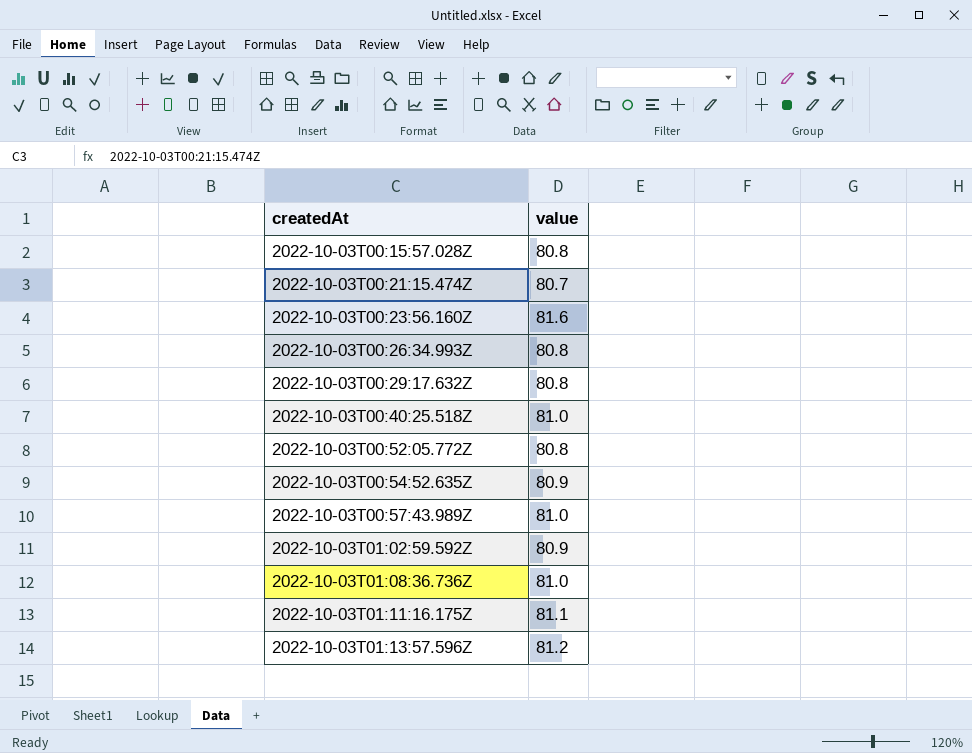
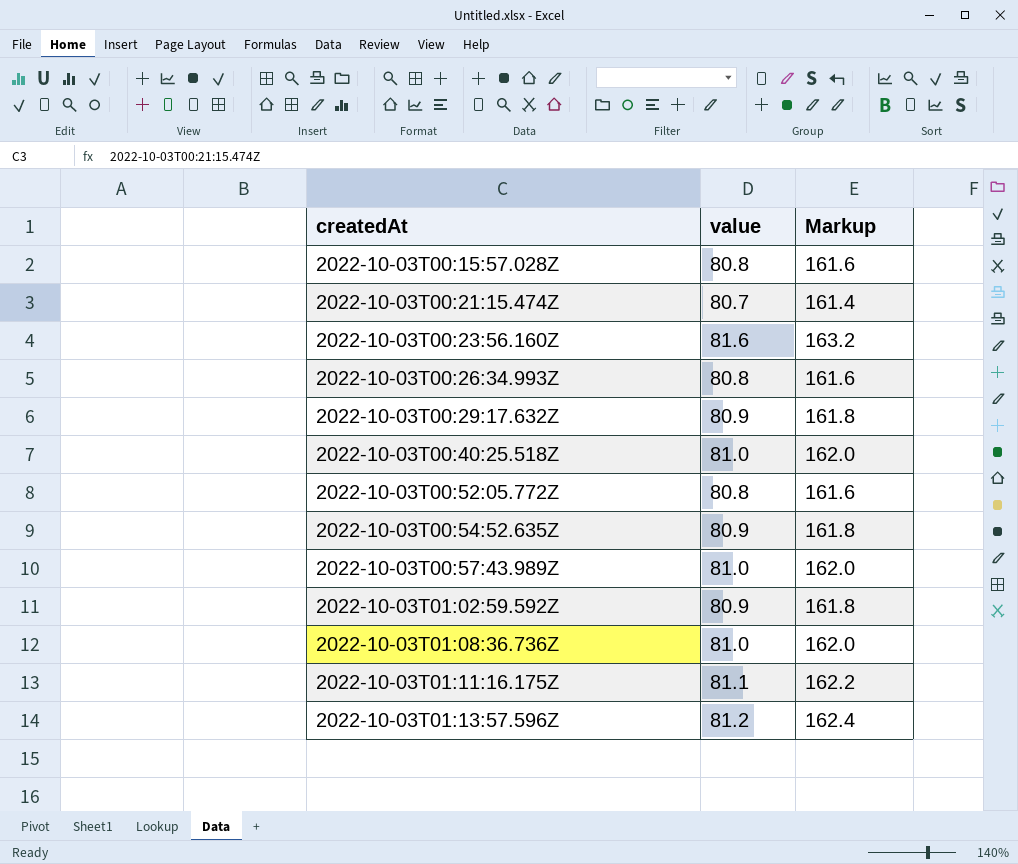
column Markup | formula: none -> [value] * 2
2022-10-03T00:29:17.632Z | value: 80.8 -> 80.9

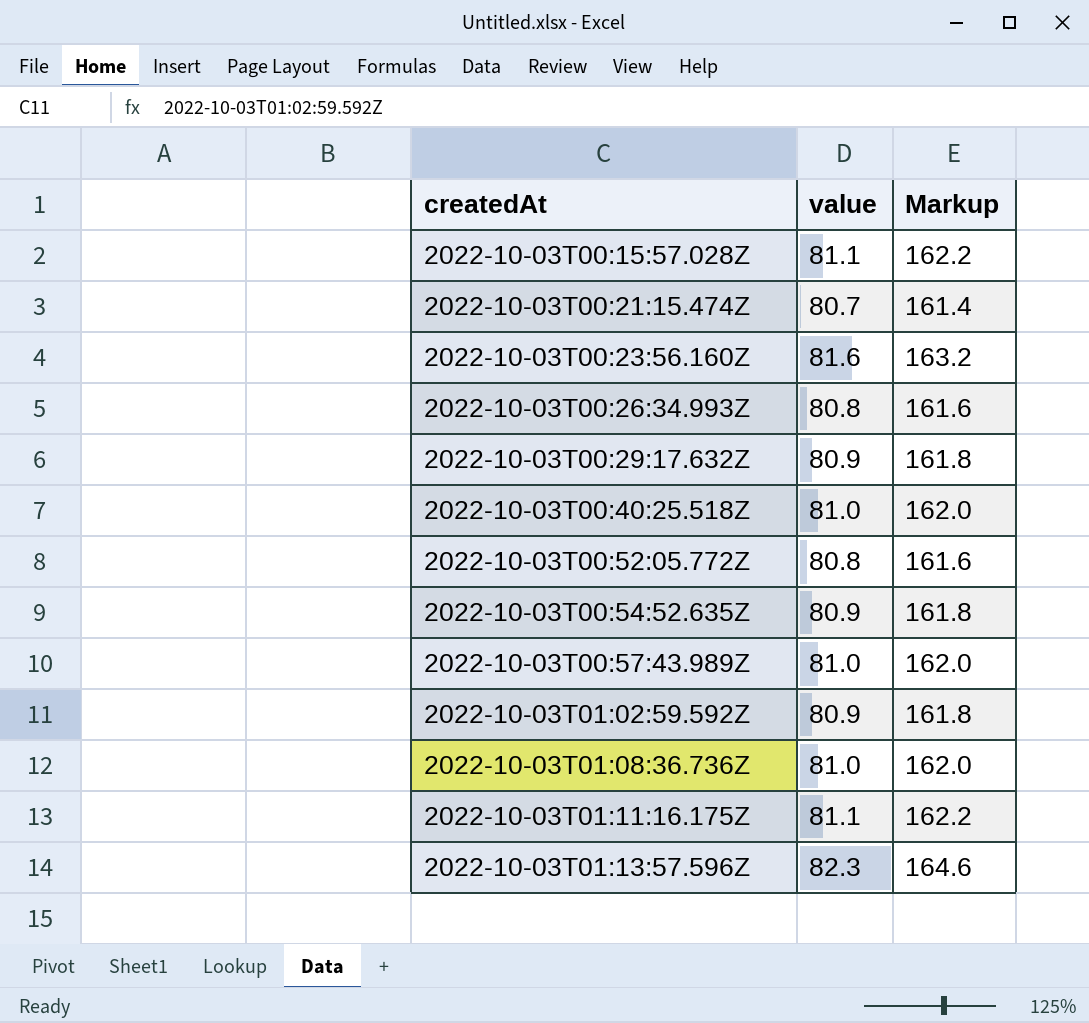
2022-10-03T00:15:57.028Z | value: 80.8 -> 81.1
2022-10-03T00:15:57.028Z | Markup: 161.6 -> 162.2
2022-10-03T01:13:57.596Z | value: 81.2 -> 82.3
2022-10-03T01:13:57.596Z | Markup: 162.4 -> 164.6

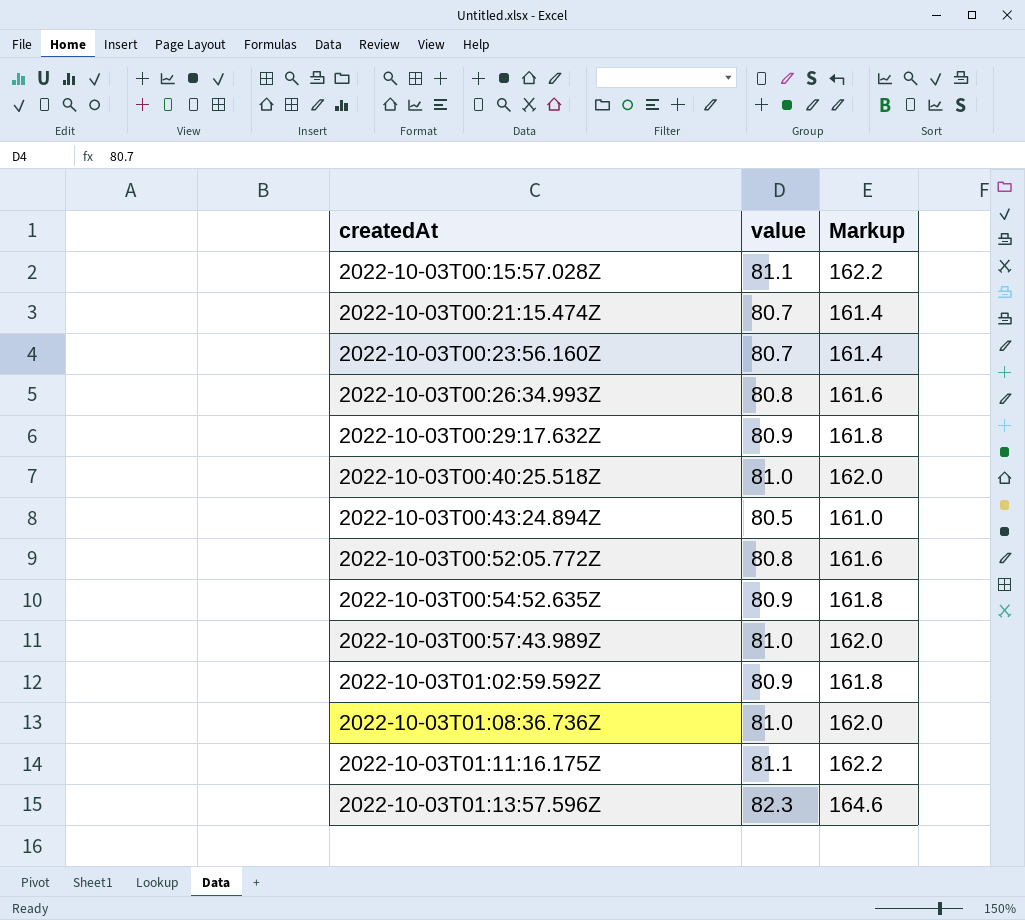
2022-10-03T00:23:56.160Z | value: 81.6 -> 80.7
2022-10-03T00:23:56.160Z | Markup: 163.2 -> 161.4
row 2022-10-03T00:43:24.894Z: none -> 80.5 | 161.0

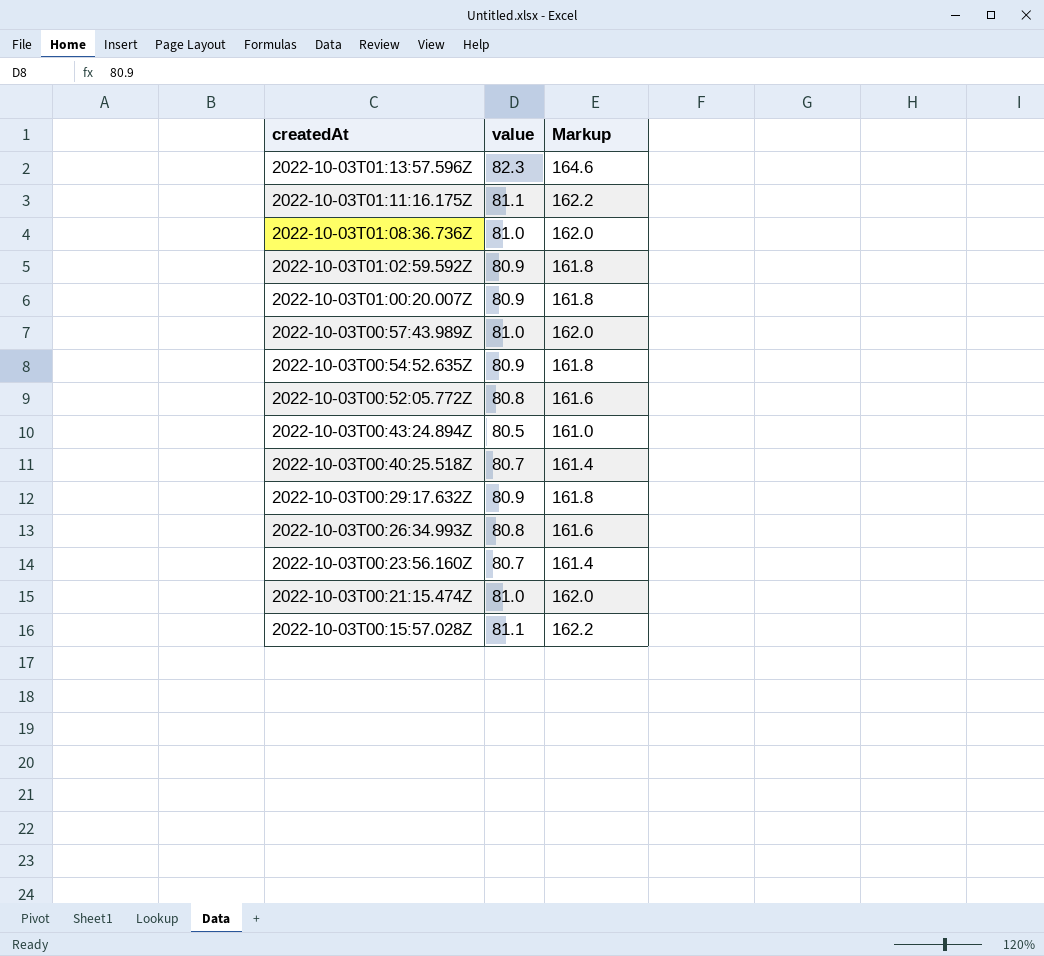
row order: createdAt ascending -> createdAt descending
row 2022-10-03T01:00:20.007Z: none -> 80.9 | 161.8
2022-10-03T00:40:25.518Z | value: 81.0 -> 80.7
2022-10-03T00:40:25.518Z | Markup: 162.0 -> 161.4
2022-10-03T00:21:15.474Z | value: 80.7 -> 81.0
2022-10-03T00:21:15.474Z | Markup: 161.4 -> 162.0

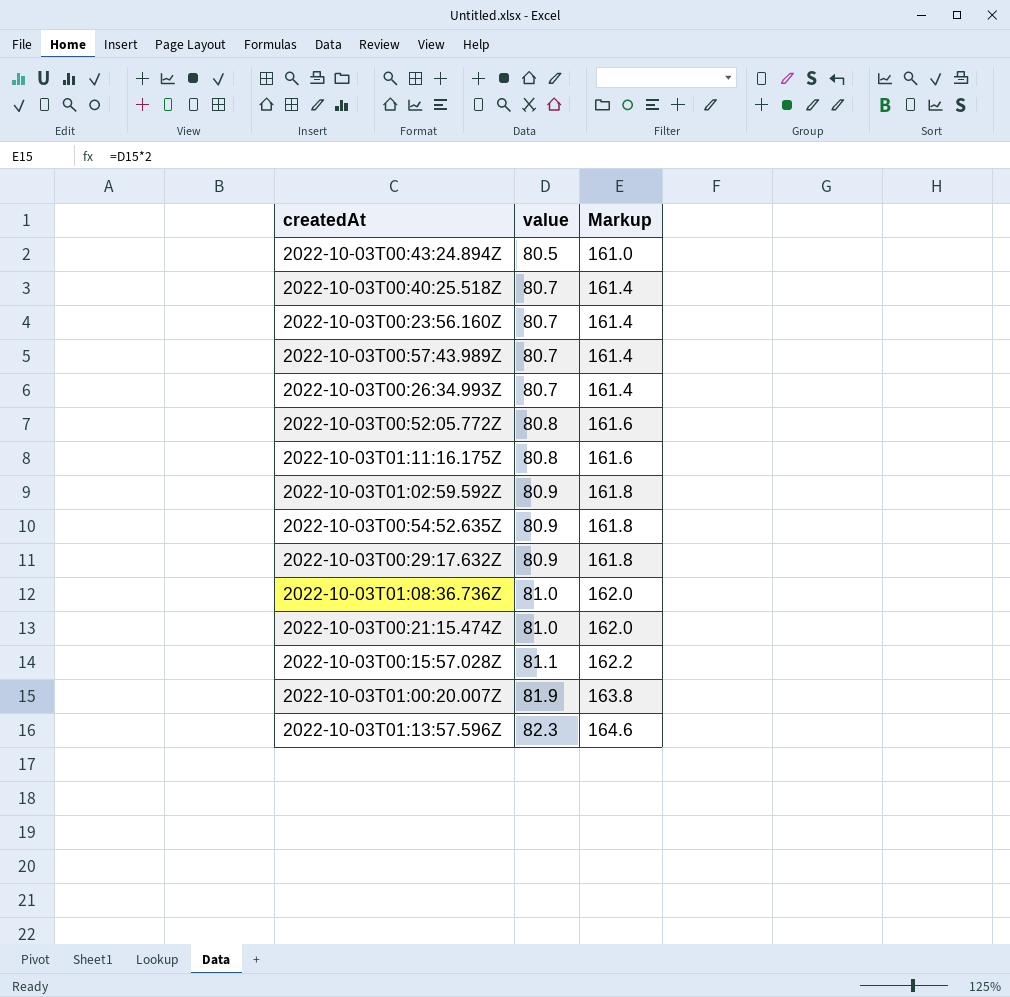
row order: createdAt descending -> value ascending
2022-10-03T00:57:43.989Z | value: 81.0 -> 80.7
2022-10-03T00:57:43.989Z | Markup: 162.0 -> 161.4
2022-10-03T00:26:34.993Z | value: 80.8 -> 80.7
2022-10-03T00:26:34.993Z | Markup: 161.6 -> 161.4
2022-10-03T01:11:16.175Z | value: 81.1 -> 80.8
2022-10-03T01:11:16.175Z | Markup: 162.2 -> 161.6
2022-10-03T01:00:20.007Z | value: 80.9 -> 81.9
2022-10-03T01:00:20.007Z | Markup: 161.8 -> 163.8

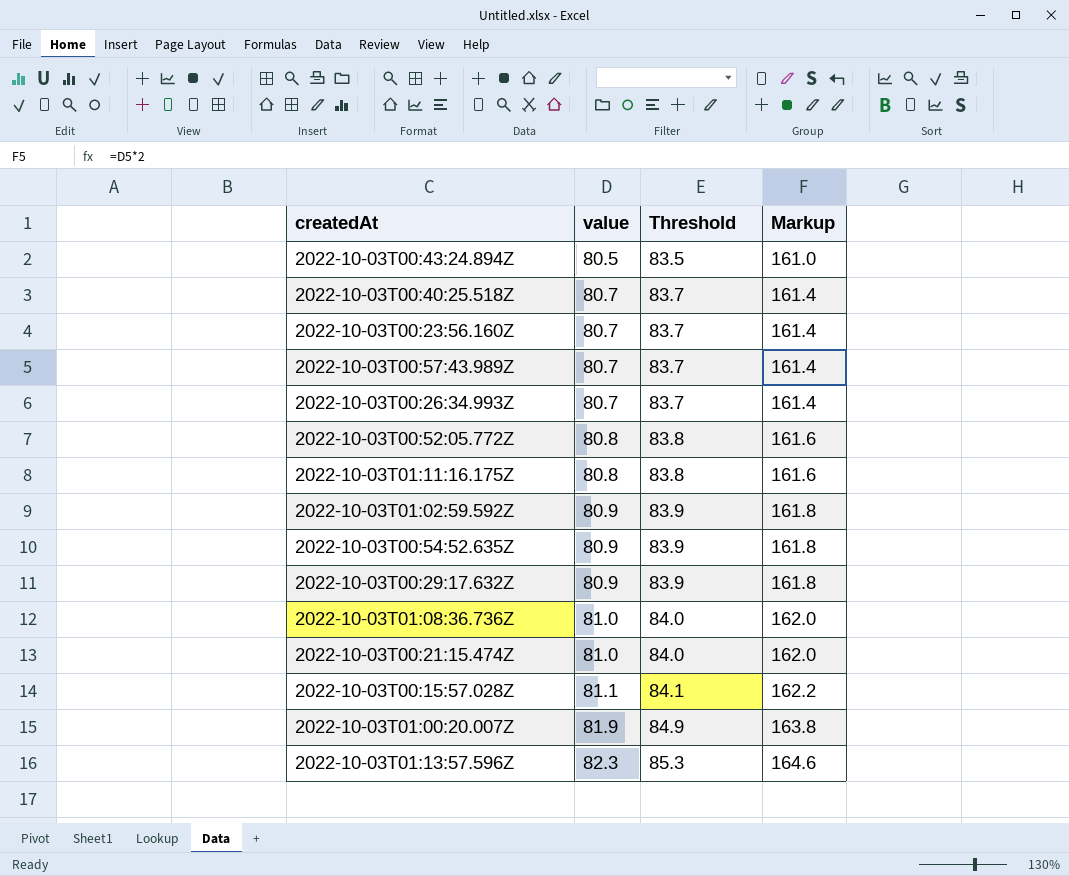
column Threshold | formula: none -> [value] + 3

